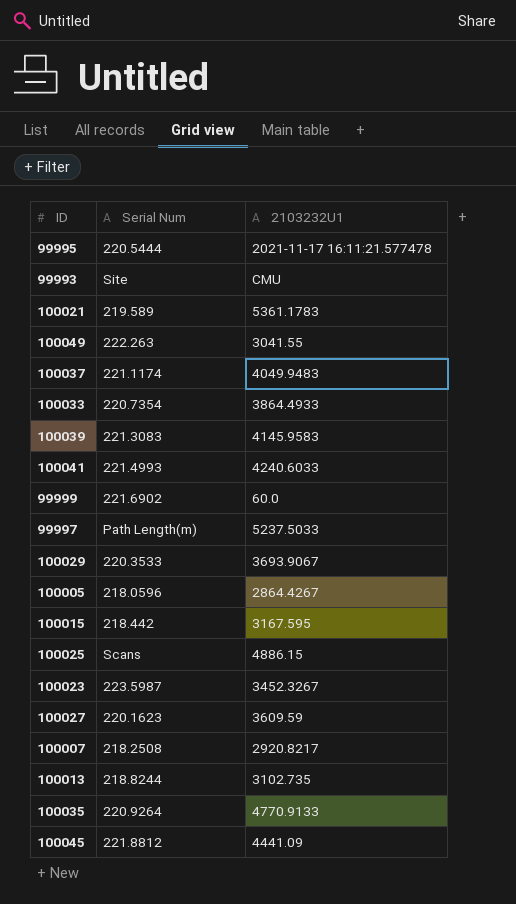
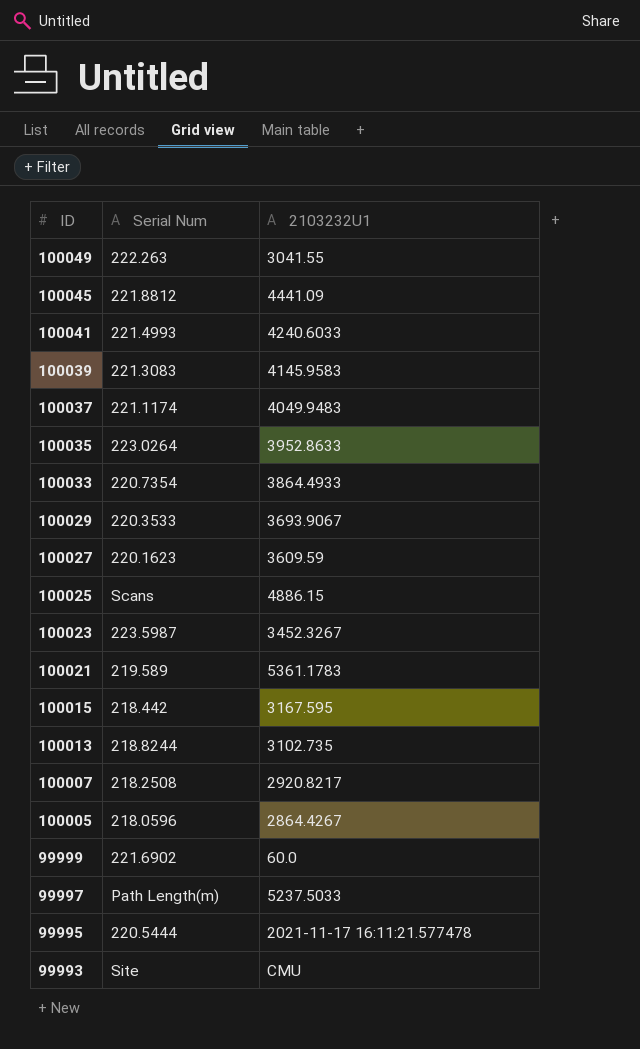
row order: none -> ID descending
100035 | Serial Num: 220.9264 -> 223.0264
100035 | 2103232U1: 4770.9133 -> 3952.8633

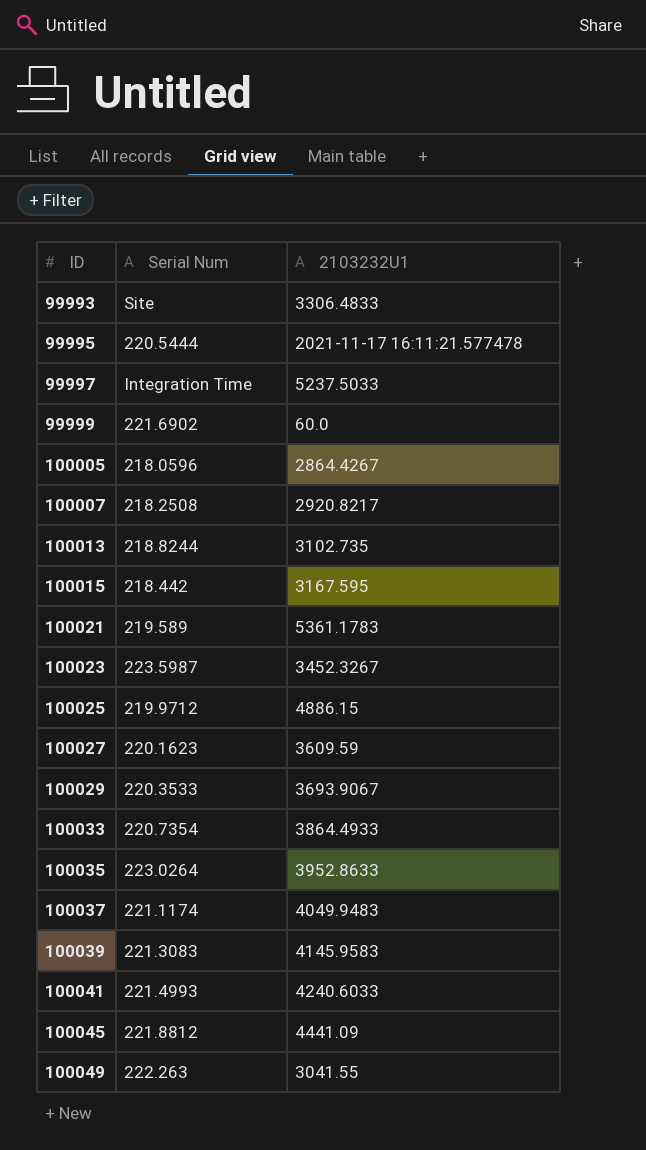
row order: ID descending -> ID ascending
99993 | 2103232U1: CMU -> 3306.4833
99997 | Serial Num: Path Length(m) -> Integration Time
100025 | Serial Num: Scans -> 219.9712

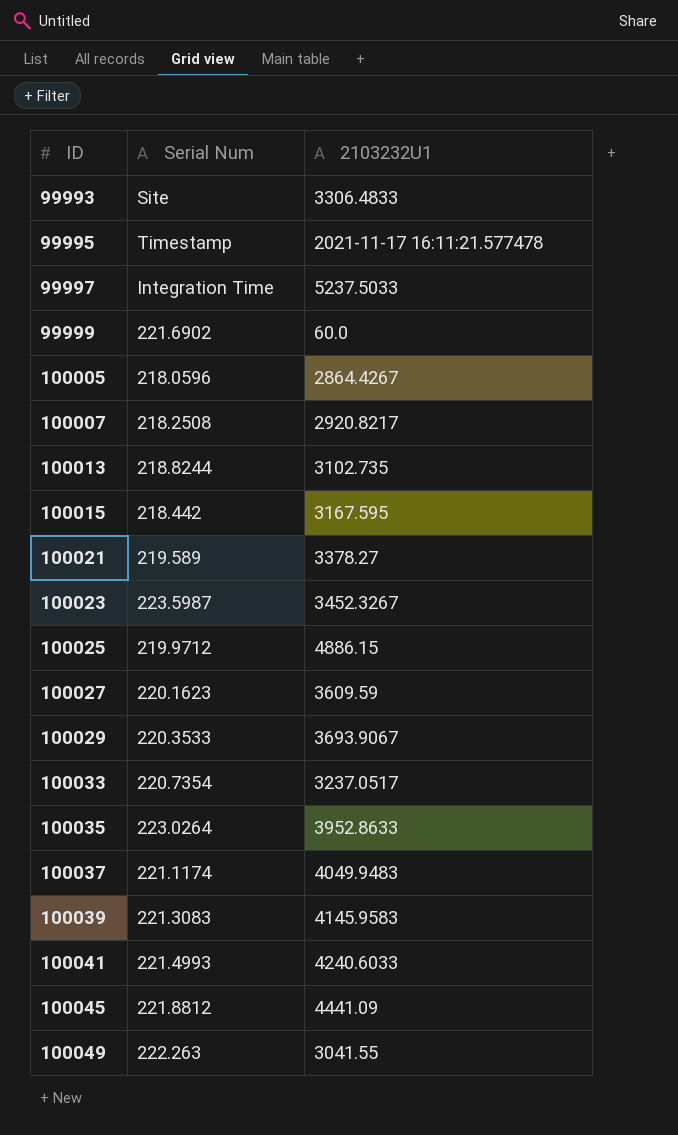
99995 | Serial Num: 220.5444 -> Timestamp
100021 | 2103232U1: 5361.1783 -> 3378.27
100033 | 2103232U1: 3864.4933 -> 3237.0517

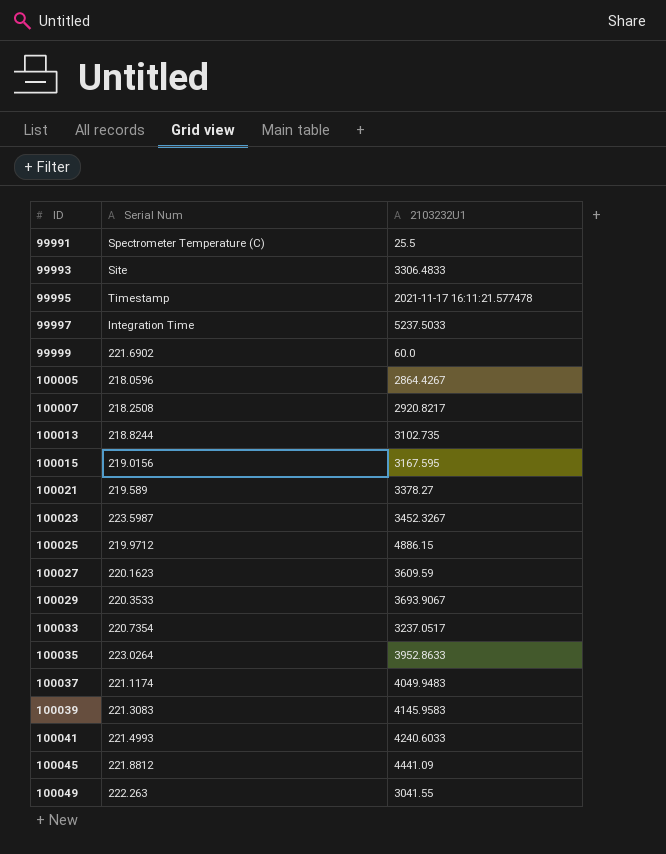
row 99991: none -> Spectrometer Temperature (C) | 25.5
100015 | Serial Num: 218.442 -> 219.0156

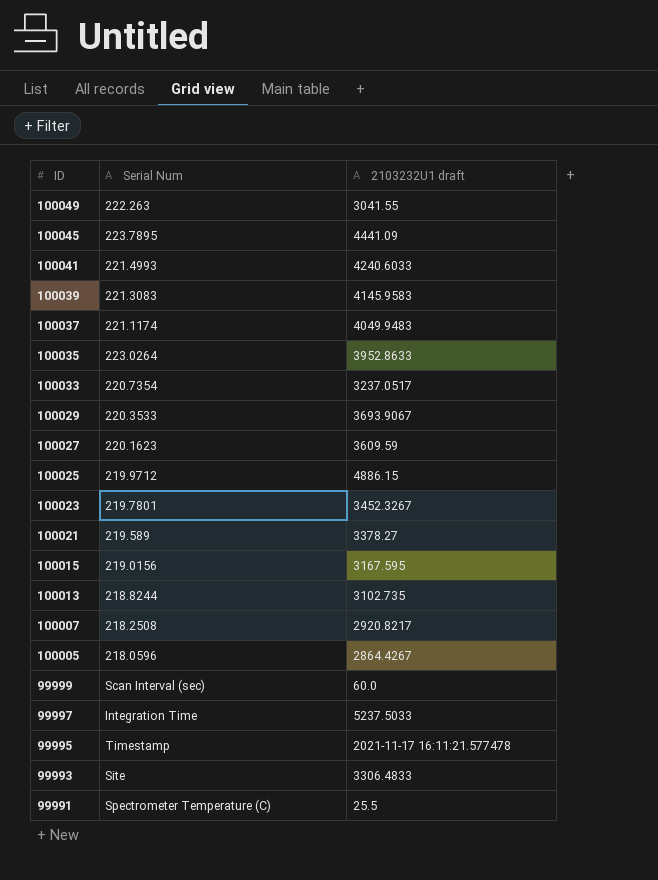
row order: ID ascending -> ID descending
column name: 2103232U1 -> 2103232U1 draft
100045 | Serial Num: 221.8812 -> 223.7895
100023 | Serial Num: 223.5987 -> 219.7801
99999 | Serial Num: 221.6902 -> Scan Interval (sec)

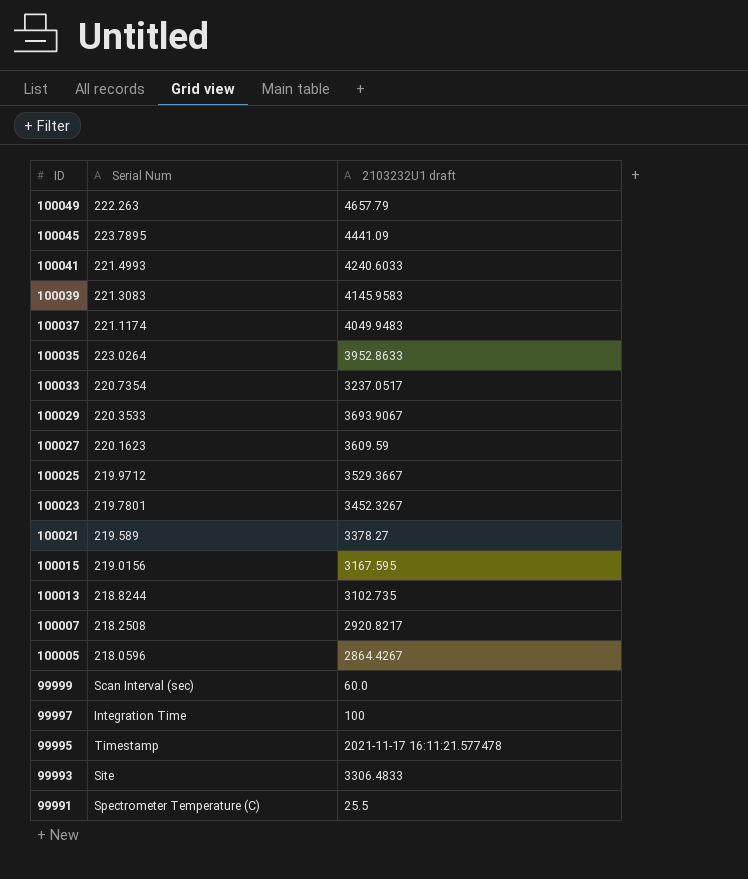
100049 | 2103232U1 draft: 3041.55 -> 4657.79
100025 | 2103232U1 draft: 4886.15 -> 3529.3667
99997 | 2103232U1 draft: 5237.5033 -> 100

